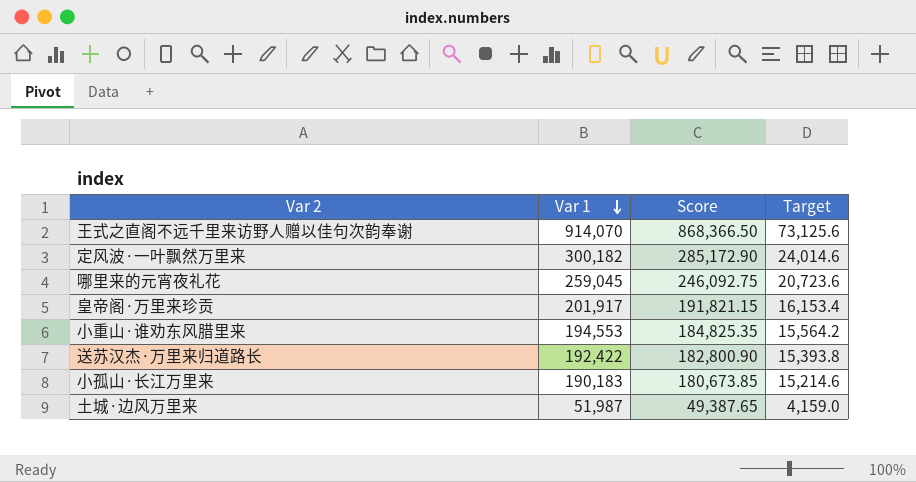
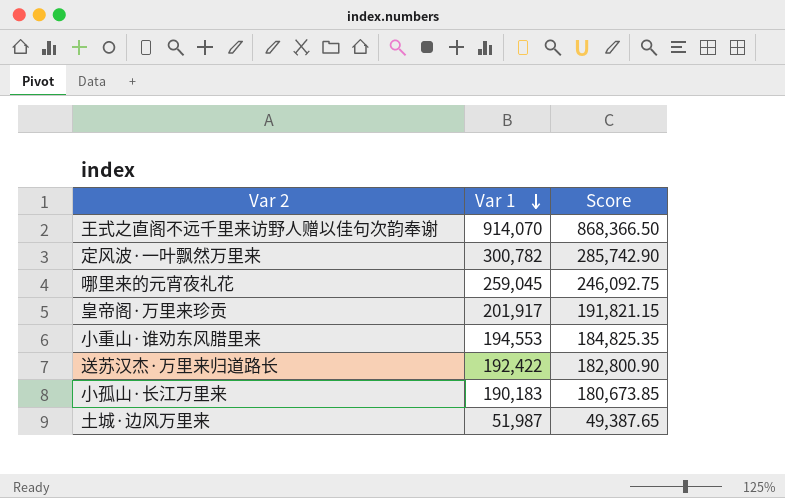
column Target | formula: [Var 1] * 0.08 -> none
定风波·一叶飘然万里来 | Var 1: 300,182 -> 300,782
定风波·一叶飘然万里来 | Score: 285,172.90 -> 285,742.90

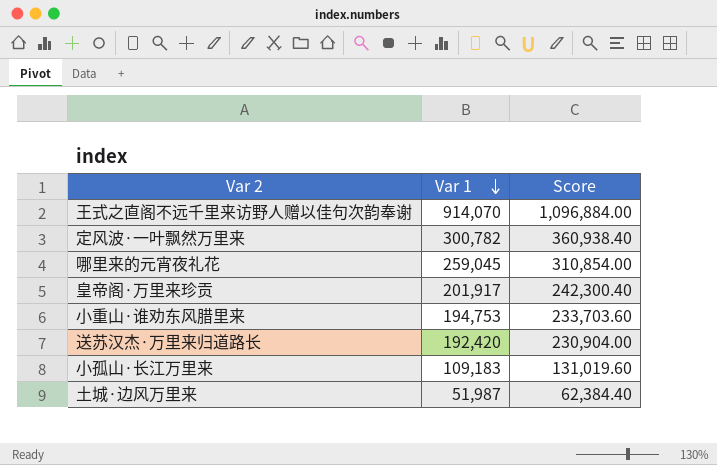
column Score | formula: [Var 1] * 0.95 -> [Var 1] * 1.2
小重山·谁劝东风腊里来 | Var 1: 194,553 -> 194,753
送苏汉杰·万里来归道路长 | Var 1: 192,422 -> 192,420
小孤山·长江万里来 | Var 1: 190,183 -> 109,183

